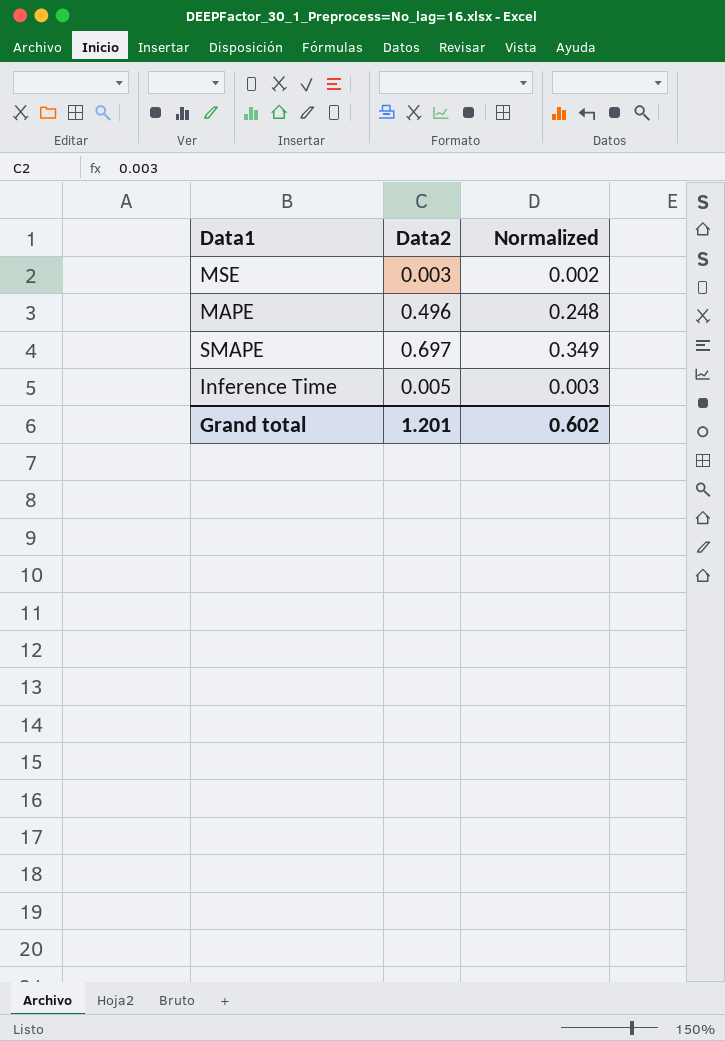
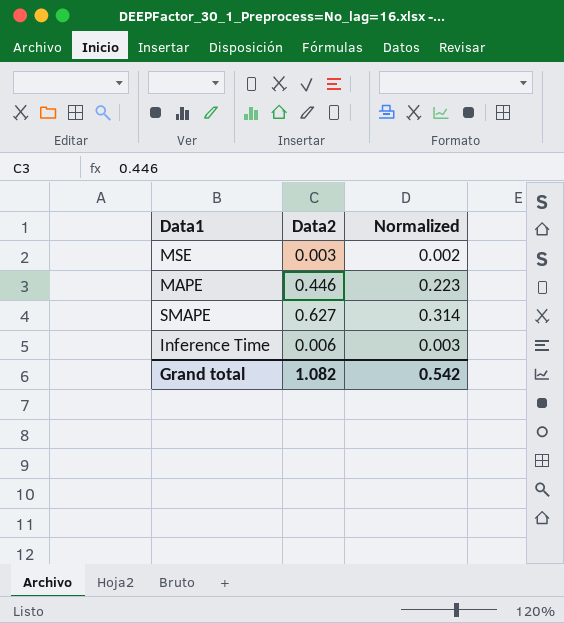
MAPE | Data2: 0.496 -> 0.446
MAPE | Normalized: 0.248 -> 0.223
SMAPE | Data2: 0.697 -> 0.627
SMAPE | Normalized: 0.349 -> 0.314
Inference Time | Data2: 0.005 -> 0.006
Grand total | Data2: 1.201 -> 1.082
Grand total | Normalized: 0.602 -> 0.542

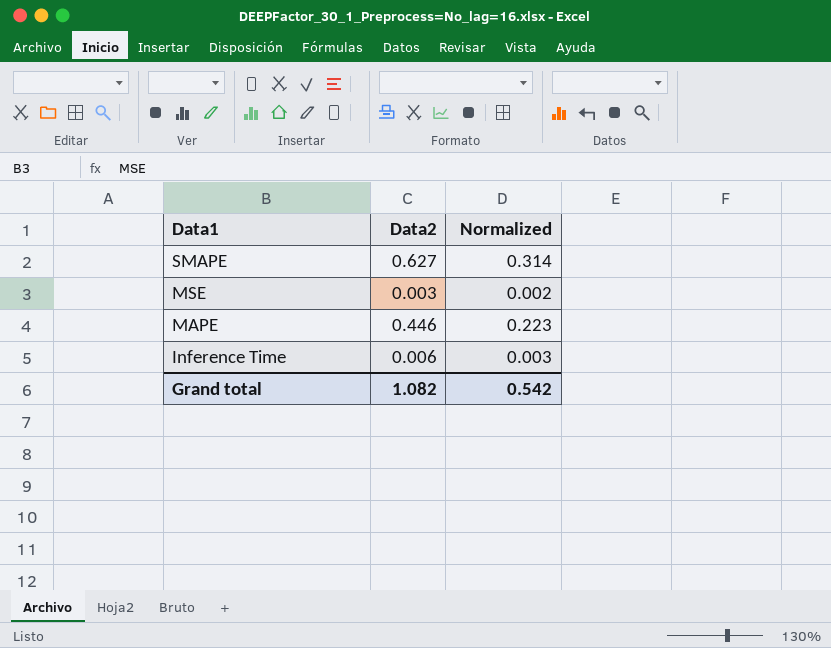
row order: none -> Data1 descending

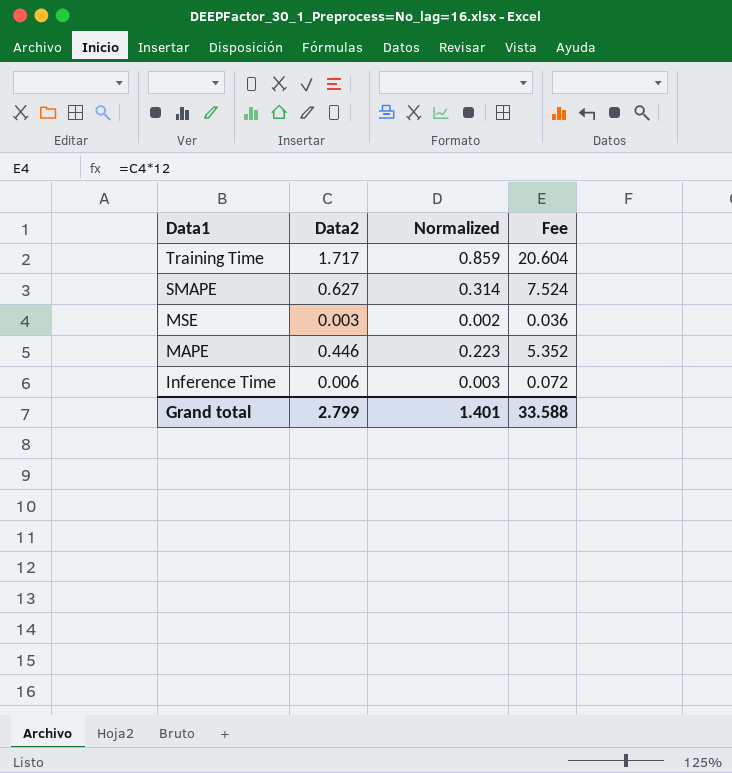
column Fee | formula: none -> [Data2] * 12
row Training Time: none -> 1.717 | 0.859 | 20.604
Grand total | Data2: 1.082 -> 2.799
Grand total | Normalized: 0.542 -> 1.401

